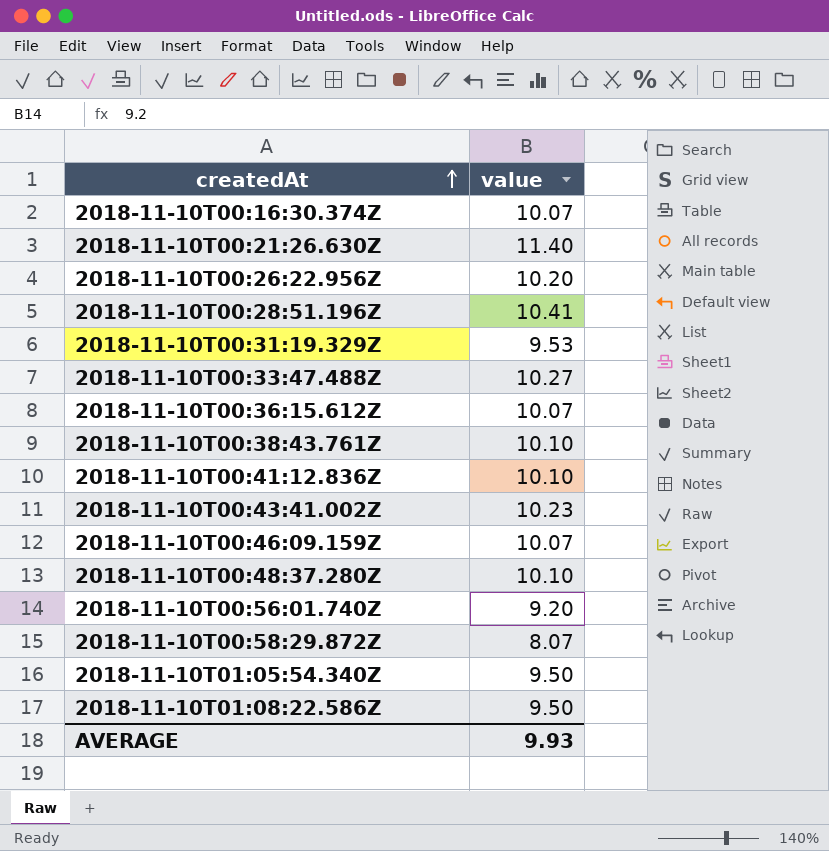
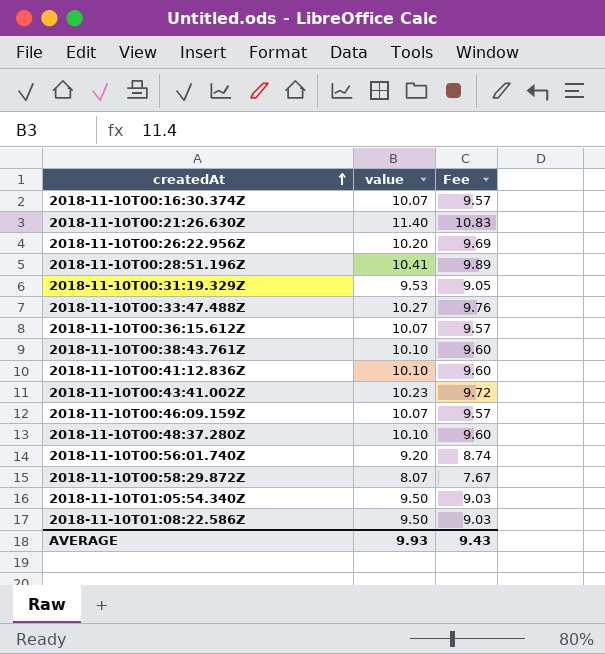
column Fee | formula: none -> [value] * 0.95

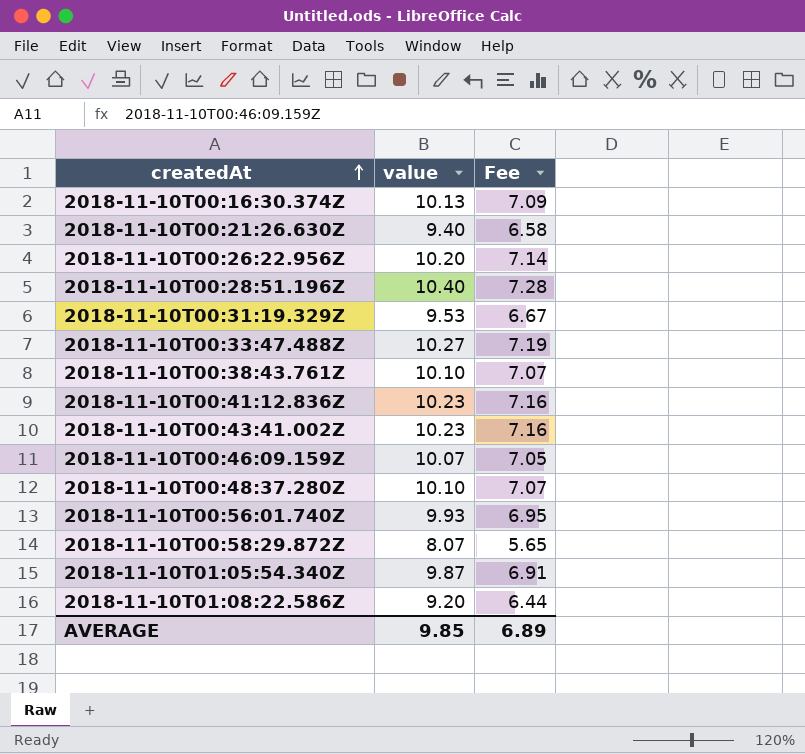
column Fee | formula: [value] * 0.95 -> [value] * 0.7
row 2018-11-10T00:36:15.612Z: 10.07 | 9.57 -> none
2018-11-10T00:16:30.374Z | value: 10.07 -> 10.13
2018-11-10T00:21:26.630Z | value: 11.40 -> 9.40
2018-11-10T00:28:51.196Z | value: 10.41 -> 10.40
2018-11-10T00:41:12.836Z | value: 10.10 -> 10.23
2018-11-10T00:56:01.740Z | value: 9.20 -> 9.93
2018-11-10T01:05:54.340Z | value: 9.50 -> 9.87
2018-11-10T01:08:22.586Z | value: 9.50 -> 9.20
AVERAGE | value: 9.93 -> 9.85
AVERAGE | Fee: 9.43 -> 6.89

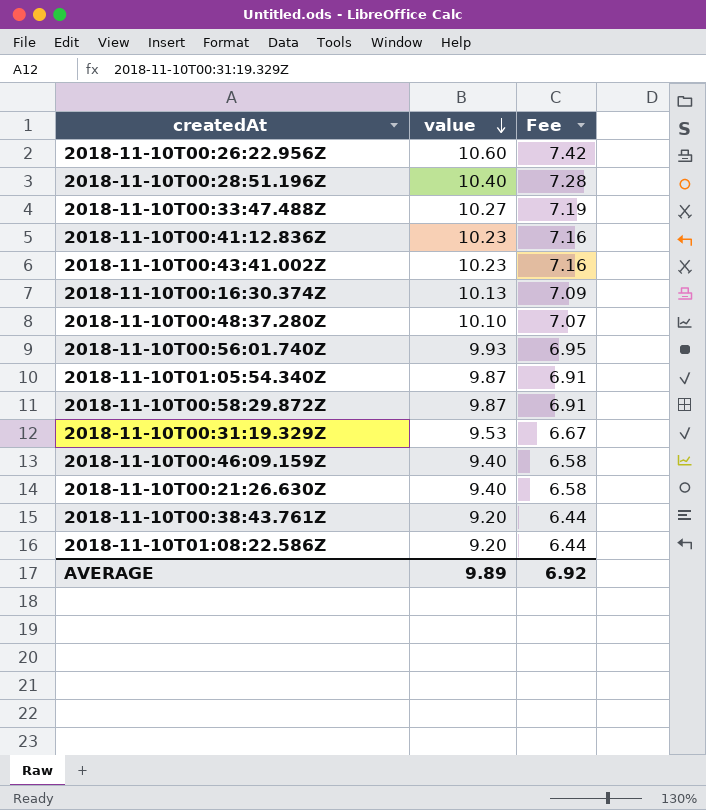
row order: createdAt ascending -> value descending
2018-11-10T00:26:22.956Z | value: 10.20 -> 10.60
2018-11-10T00:26:22.956Z | Fee: 7.14 -> 7.42
2018-11-10T00:58:29.872Z | value: 8.07 -> 9.87
2018-11-10T00:58:29.872Z | Fee: 5.65 -> 6.91
2018-11-10T00:46:09.159Z | value: 10.07 -> 9.40
2018-11-10T00:46:09.159Z | Fee: 7.05 -> 6.58
2018-11-10T00:38:43.761Z | value: 10.10 -> 9.20
2018-11-10T00:38:43.761Z | Fee: 7.07 -> 6.44
AVERAGE | value: 9.85 -> 9.89
AVERAGE | Fee: 6.89 -> 6.92

